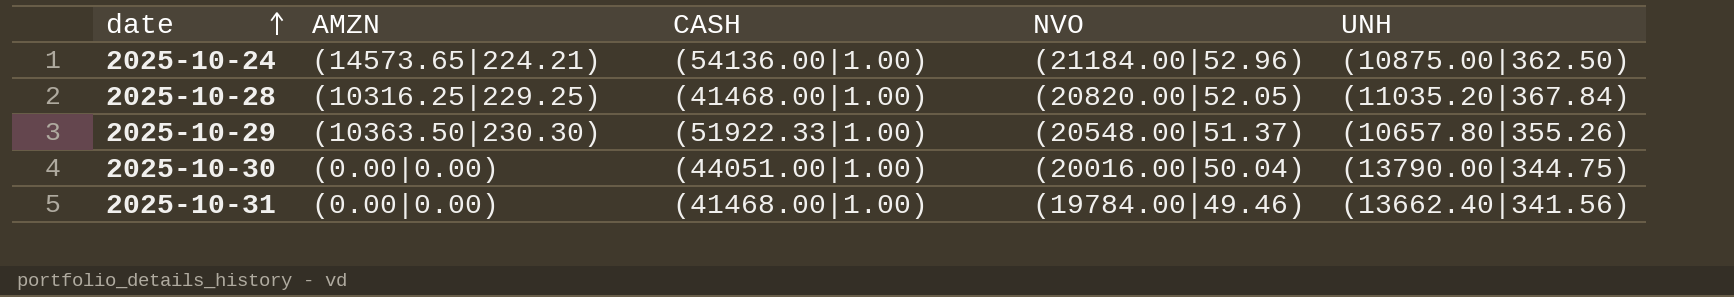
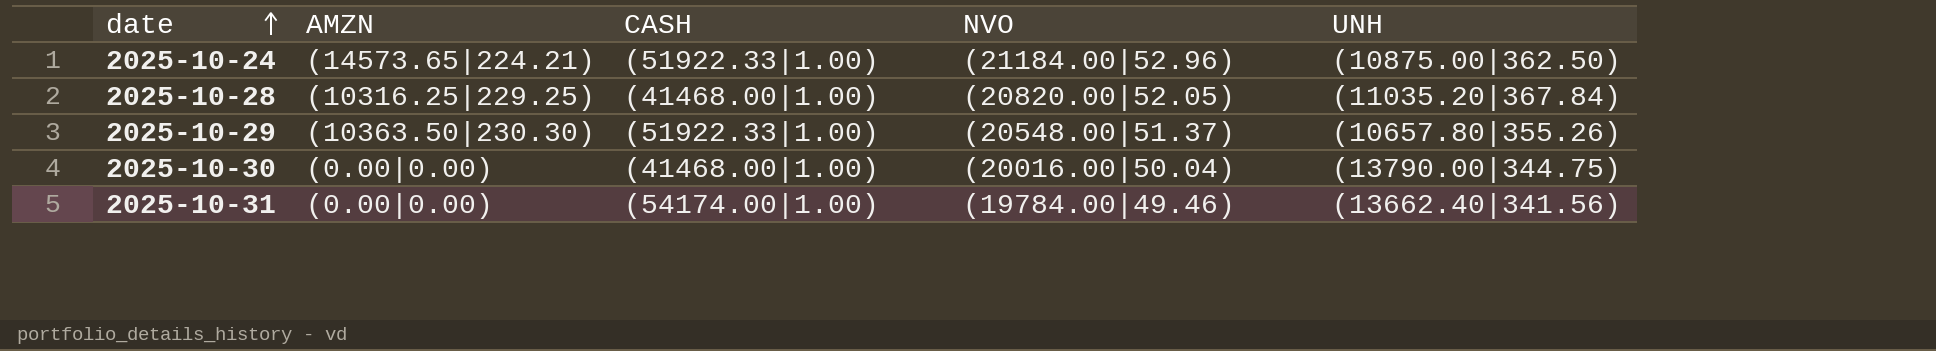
2025-10-24 | CASH: (54136.00|1.00) -> (51922.33|1.00)
2025-10-30 | CASH: (44051.00|1.00) -> (41468.00|1.00)
2025-10-31 | CASH: (41468.00|1.00) -> (54174.00|1.00)

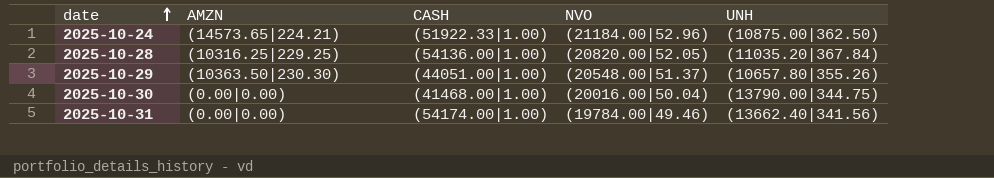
2025-10-28 | CASH: (41468.00|1.00) -> (54136.00|1.00)
2025-10-29 | CASH: (51922.33|1.00) -> (44051.00|1.00)

